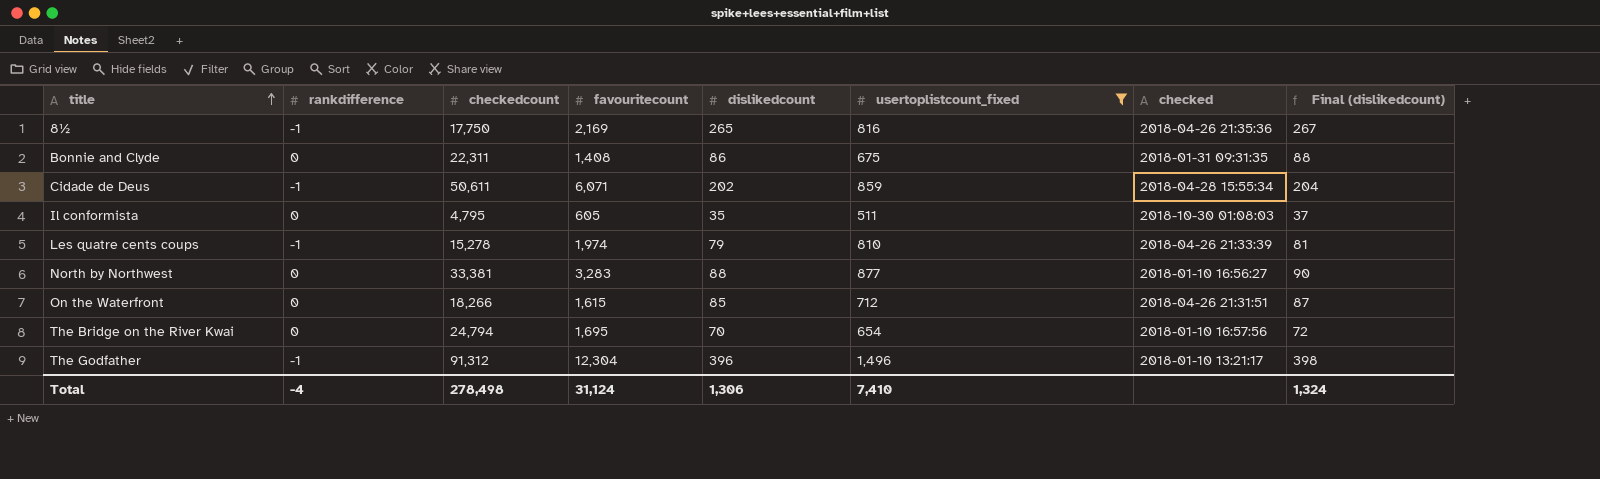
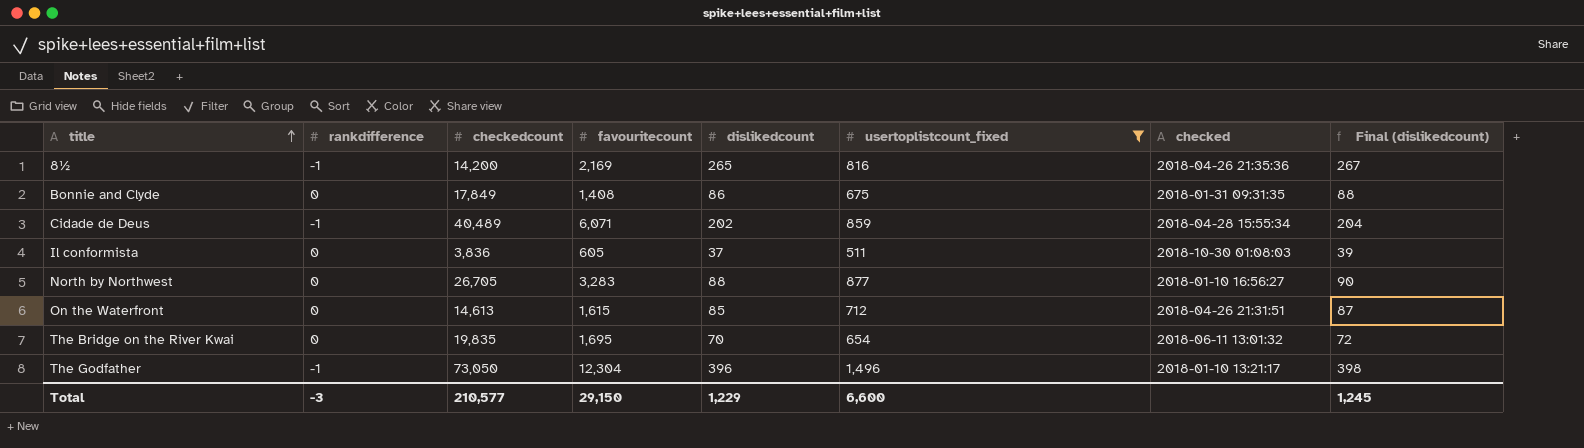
row Les quatre cents coups: -1 | 15,278 | 1,974 | 79 | 810 | 2018-04-26 21:33:39 | 81 -> none
8½ | checkedcount: 17,750 -> 14,200
Bonnie and Clyde | checkedcount: 22,311 -> 17,849
Cidade de Deus | checkedcount: 50,611 -> 40,489
Il conformista | checkedcount: 4,795 -> 3,836
Il conformista | dislikedcount: 35 -> 37
Il conformista | Final (dislikedcount): 37 -> 39
North by Northwest | checkedcount: 33,381 -> 26,705
On the Waterfront | checkedcount: 18,266 -> 14,613
The Bridge on the River Kwai | checkedcount: 24,794 -> 19,835
The Bridge on the River Kwai | checked: 2018-01-10 16:57:56 -> 2018-06-11 13:01:32
The Godfather | checkedcount: 91,312 -> 73,050
Total | rankdifference: -4 -> -3
Total | checkedcount: 278,498 -> 210,577
Total | favouritecount: 31,124 -> 29,150
Total | dislikedcount: 1,306 -> 1,229
Total | usertoplistcount_fixed: 7,410 -> 6,600
Total | Final (dislikedcount): 1,324 -> 1,245

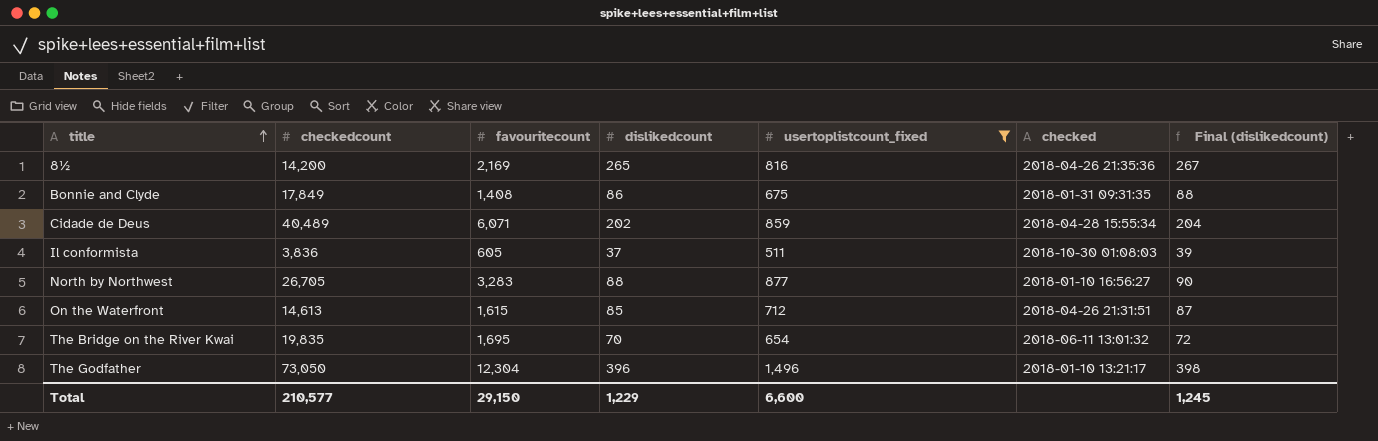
column rankdifference | position: 2 -> none

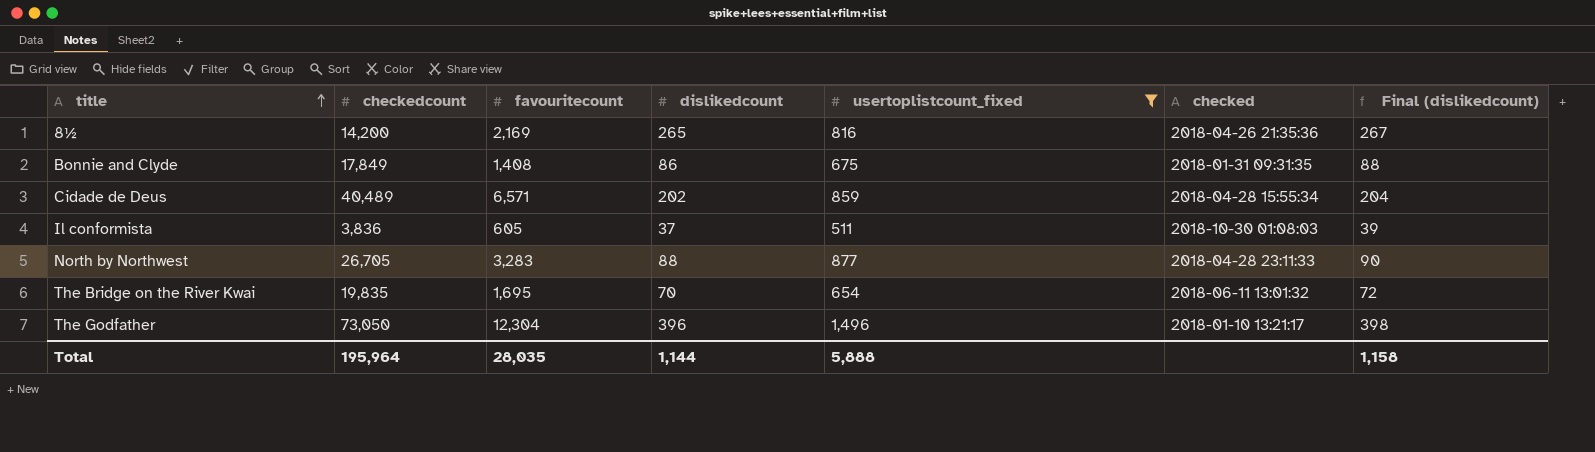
row On the Waterfront: 14,613 | 1,615 | 85 | 712 | 2018-04-26 21:31:51 | 87 -> none
Cidade de Deus | favouritecount: 6,071 -> 6,571
North by Northwest | checked: 2018-01-10 16:56:27 -> 2018-04-28 23:11:33
Total | checkedcount: 210,577 -> 195,964
Total | favouritecount: 29,150 -> 28,035
Total | dislikedcount: 1,229 -> 1,144
Total | usertoplistcount_fixed: 6,600 -> 5,888
Total | Final (dislikedcount): 1,245 -> 1,158

